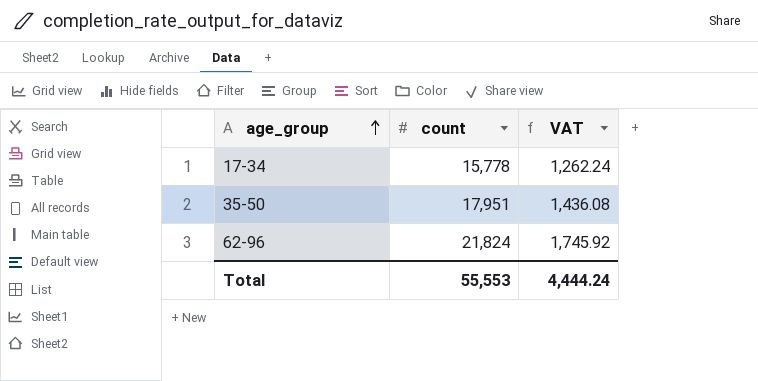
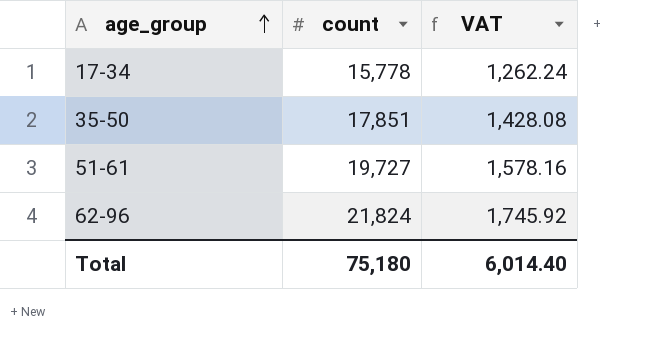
35-50 | count: 17,951 -> 17,851
35-50 | VAT: 1,436.08 -> 1,428.08
row 51-61: none -> 19,727 | 1,578.16
Total | count: 55,553 -> 75,180
Total | VAT: 4,444.24 -> 6,014.40

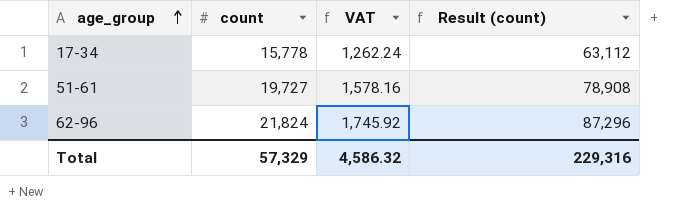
column Result (count) | formula: none -> [count] * 4
row 35-50: 17,851 | 1,428.08 -> none
Total | count: 75,180 -> 57,329
Total | VAT: 6,014.40 -> 4,586.32

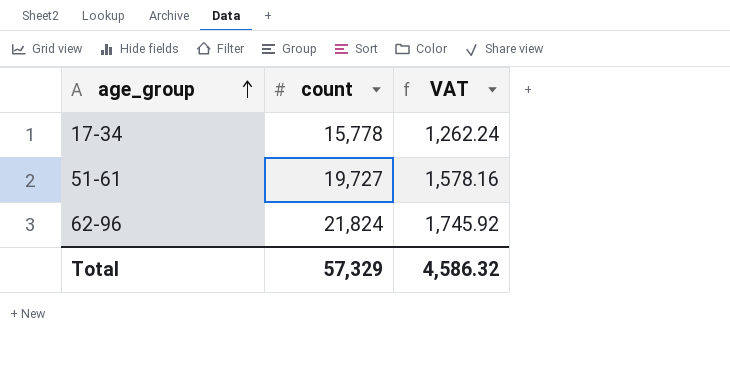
column Result (count) | formula: [count] * 4 -> none

